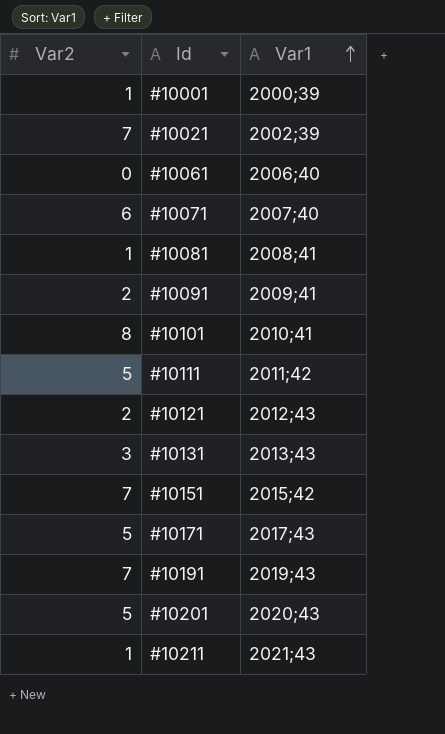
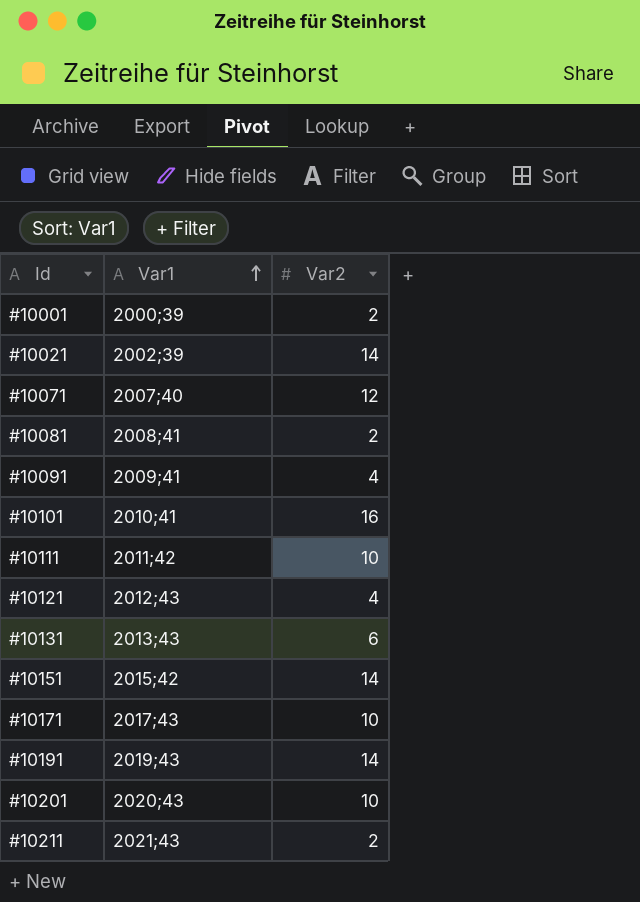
column Var2 | position: 1 -> 3
row #10061: 0 | 2006;40 -> none
#10001 | Var2: 1 -> 2
#10021 | Var2: 7 -> 14
#10071 | Var2: 6 -> 12
#10081 | Var2: 1 -> 2
#10091 | Var2: 2 -> 4
#10101 | Var2: 8 -> 16
#10111 | Var2: 5 -> 10
#10121 | Var2: 2 -> 4
#10131 | Var2: 3 -> 6
#10151 | Var2: 7 -> 14
#10171 | Var2: 5 -> 10
#10191 | Var2: 7 -> 14
#10201 | Var2: 5 -> 10
#10211 | Var2: 1 -> 2

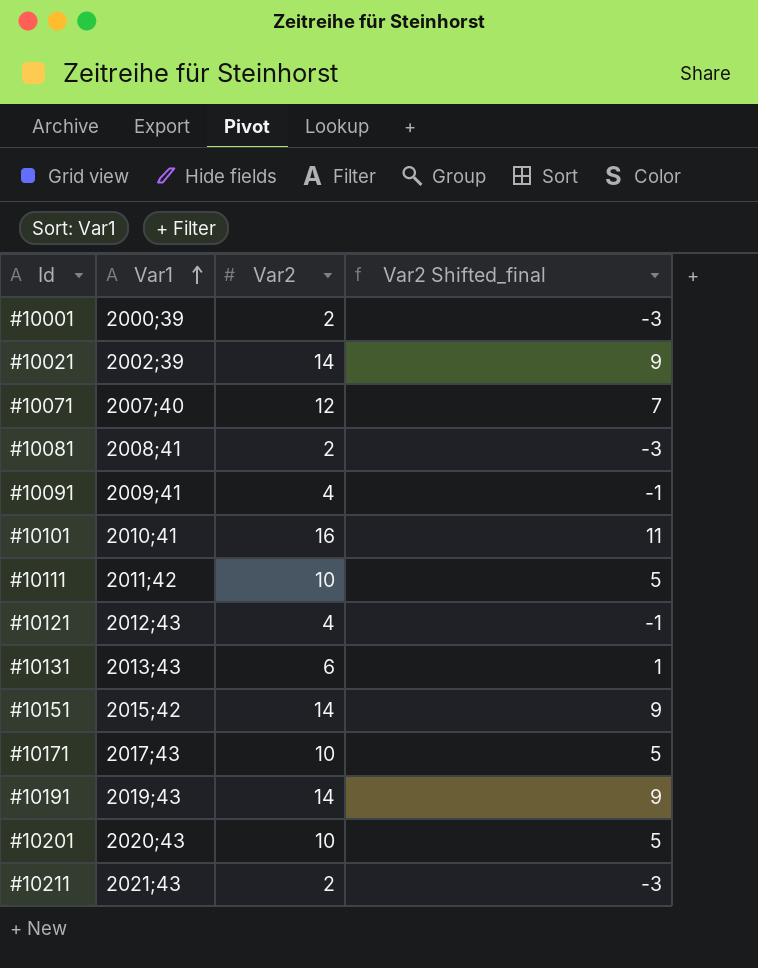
column Var2 Shifted_final | formula: none -> [Var2] - 5

